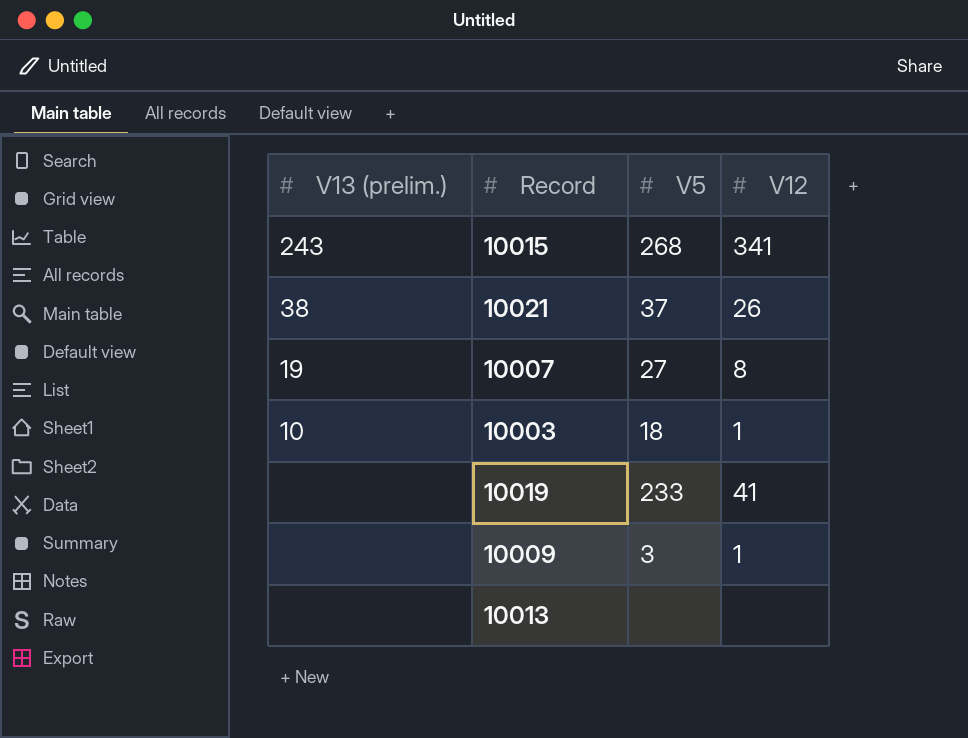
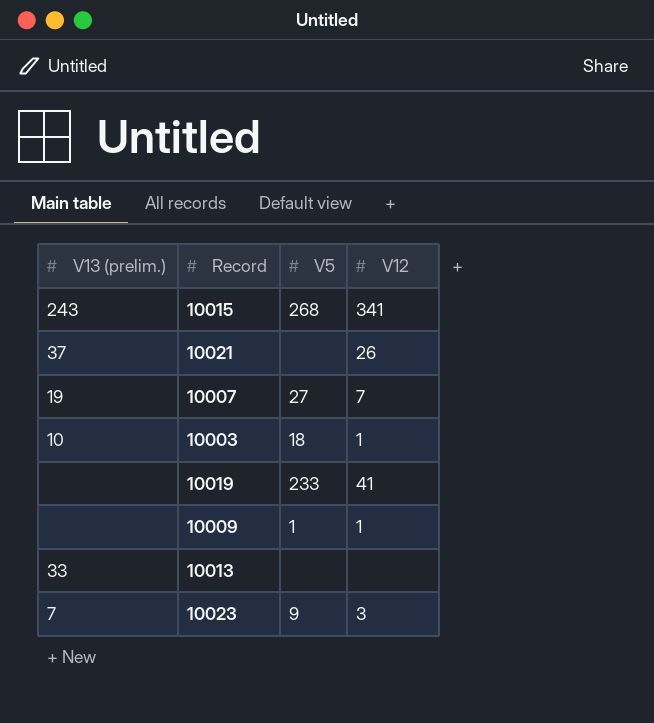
10021 | V13 (prelim.): 38 -> 37
10021 | V5: 37 -> none
10007 | V12: 8 -> 7
10009 | V5: 3 -> 1
10013 | V13 (prelim.): none -> 33
row 10023: none -> 7 | 9 | 3

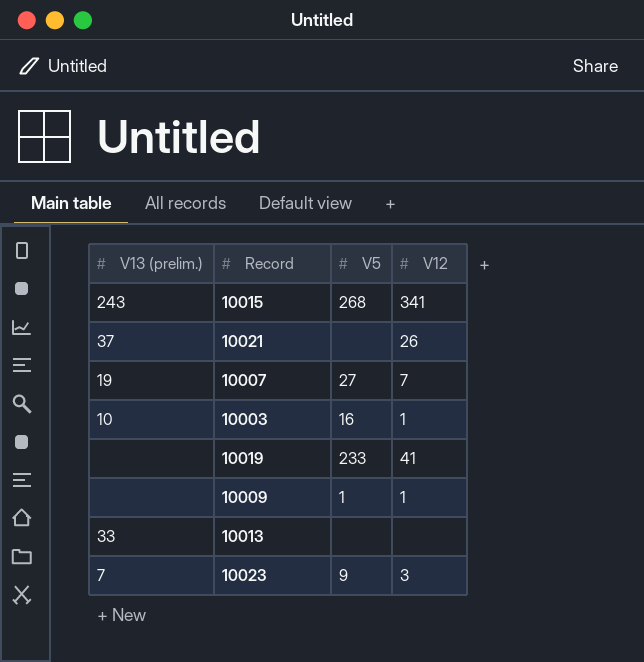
10003 | V5: 18 -> 16

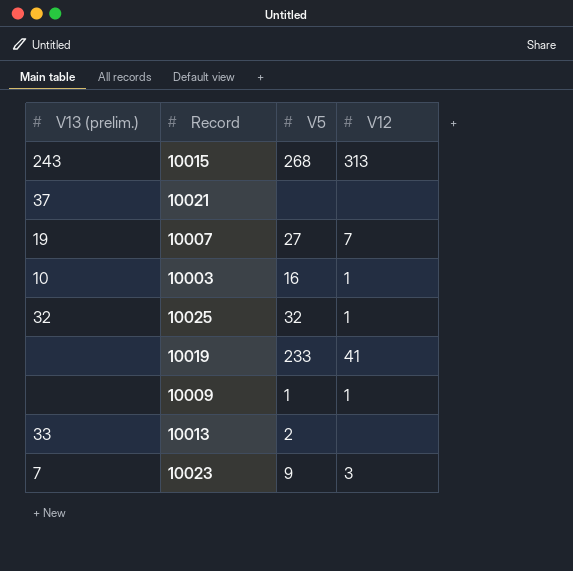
10015 | V12: 341 -> 313
10021 | V12: 26 -> none
row 10025: none -> 32 | 32 | 1
10013 | V5: none -> 2

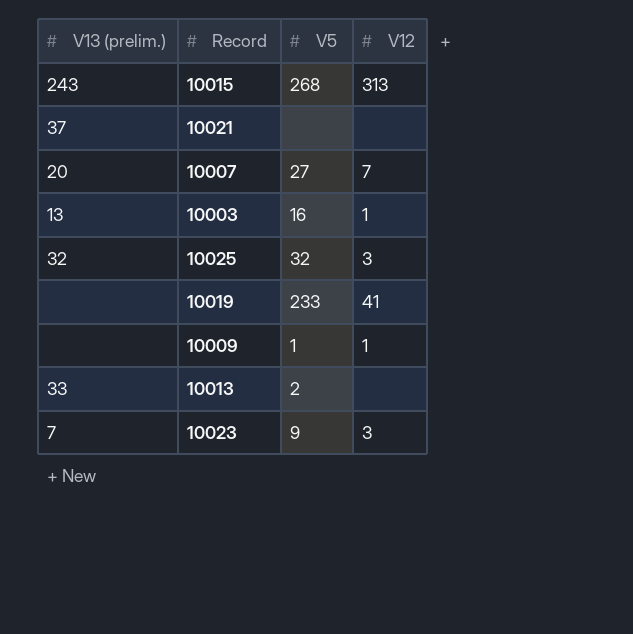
10007 | V13 (prelim.): 19 -> 20
10003 | V13 (prelim.): 10 -> 13
10025 | V12: 1 -> 3

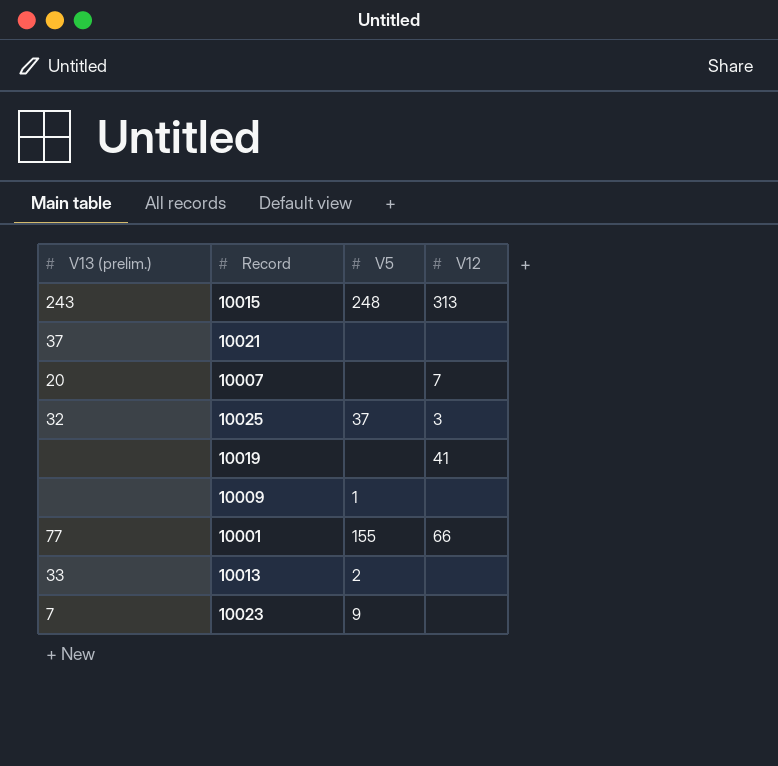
row 10003: 13 | 16 | 1 -> none
10015 | V5: 268 -> 248
10007 | V5: 27 -> none
10025 | V5: 32 -> 37
10019 | V5: 233 -> none
10009 | V12: 1 -> none
row 10001: none -> 77 | 155 | 66
10023 | V12: 3 -> none

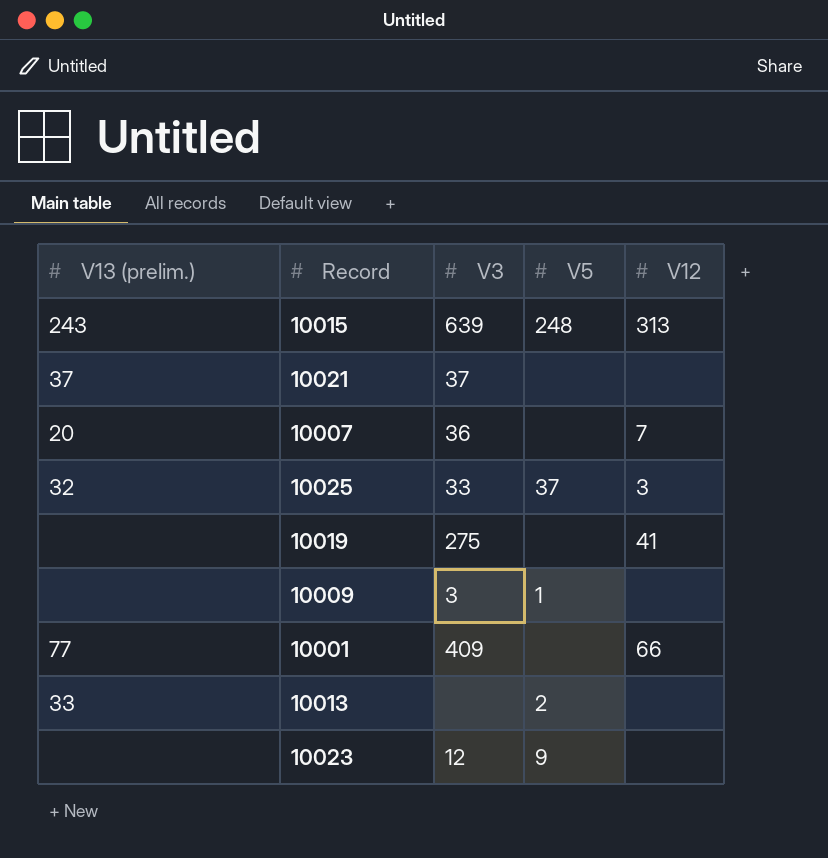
column V3 | position: none -> 3
10001 | V5: 155 -> none
10023 | V13 (prelim.): 7 -> none

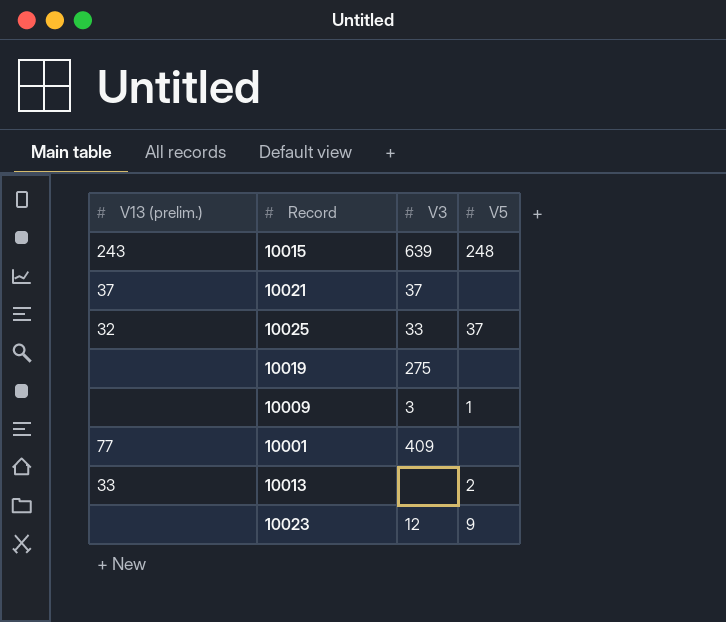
column V12 | position: 5 -> none
row 10007: 20 | 36 | none | 7 -> none

